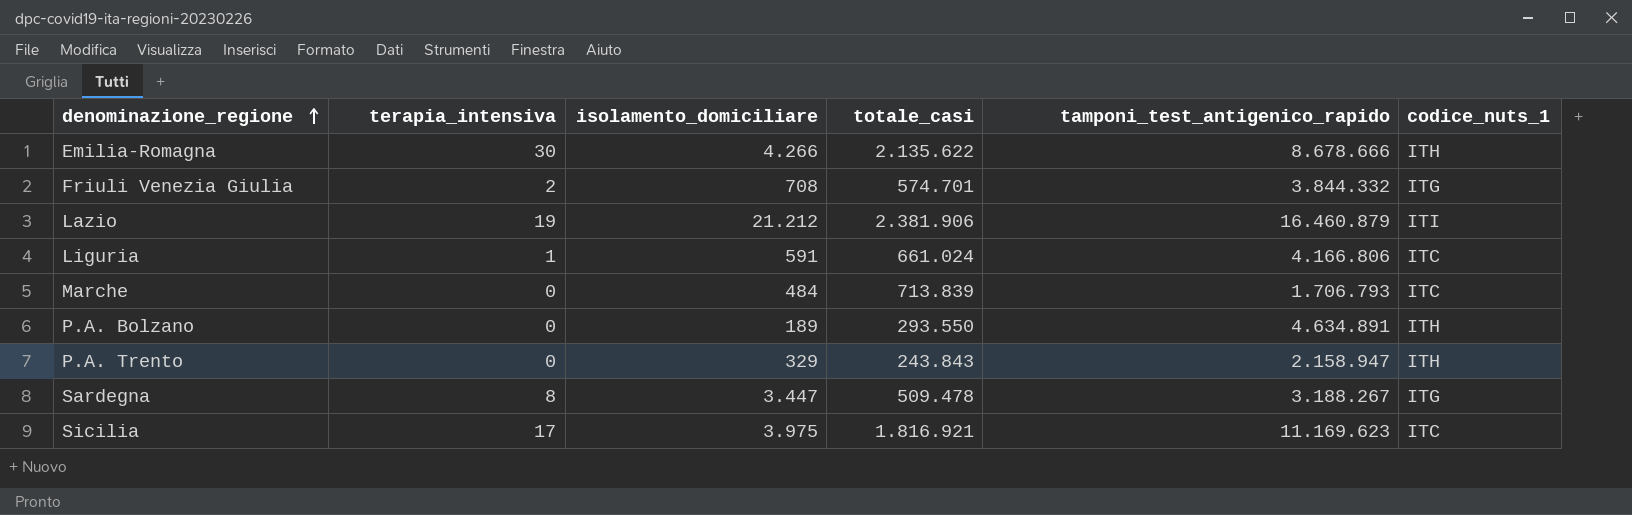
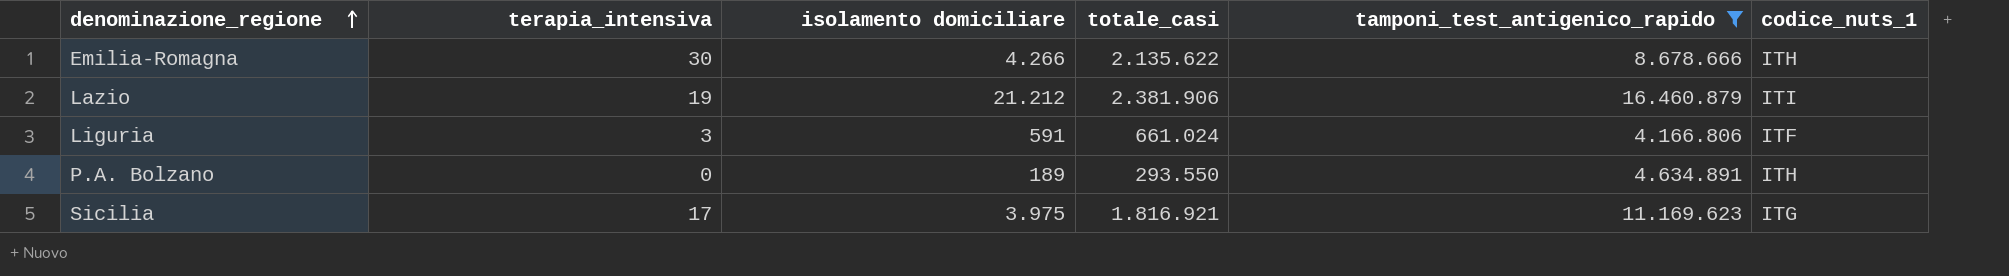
filter: none -> tamponi_test_antigenico_rapido >= 4.166.806
column name: isolamento_domiciliare -> isolamento domiciliare
Liguria | terapia_intensiva: 1 -> 3
Liguria | codice_nuts_1: ITC -> ITF
Sicilia | codice_nuts_1: ITC -> ITG

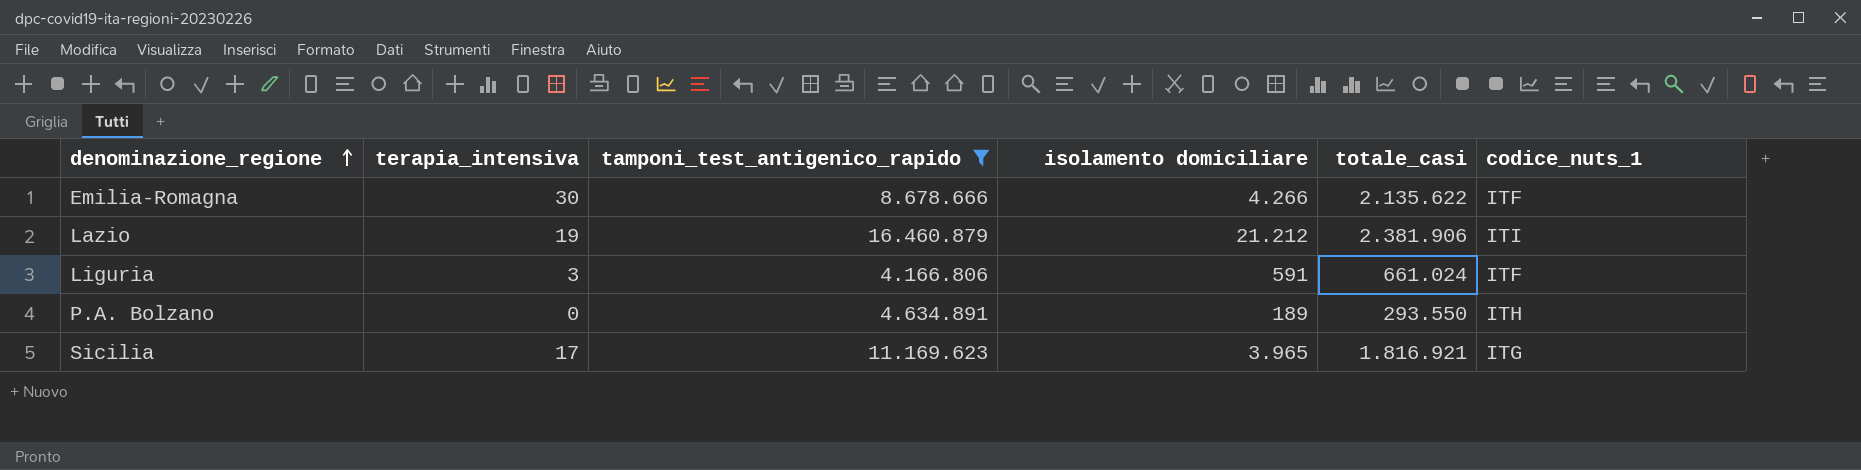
column tamponi_test_antigenico_rapido | position: 5 -> 3
Emilia-Romagna | codice_nuts_1: ITH -> ITF
Sicilia | isolamento domiciliare: 3.975 -> 3.965

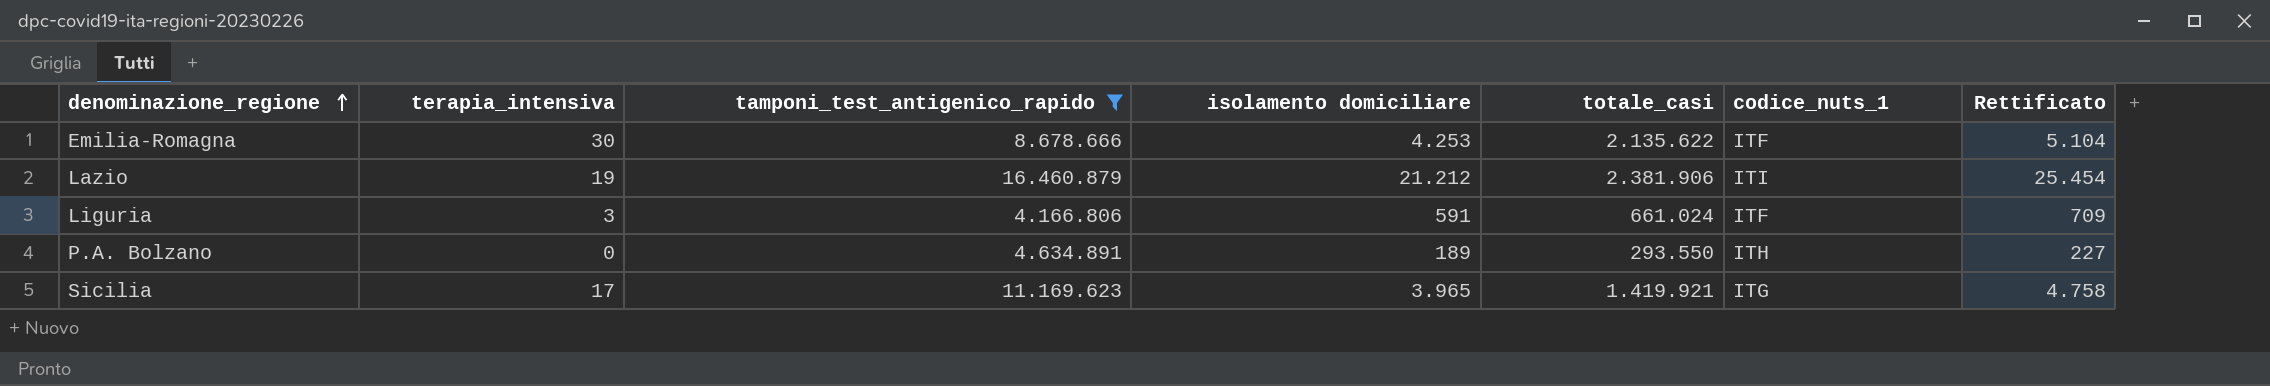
column Rettificato | formula: none -> [isolamento domiciliare] * 1,2
Emilia-Romagna | isolamento domiciliare: 4.266 -> 4.253
Sicilia | totale_casi: 1.816.921 -> 1.419.921

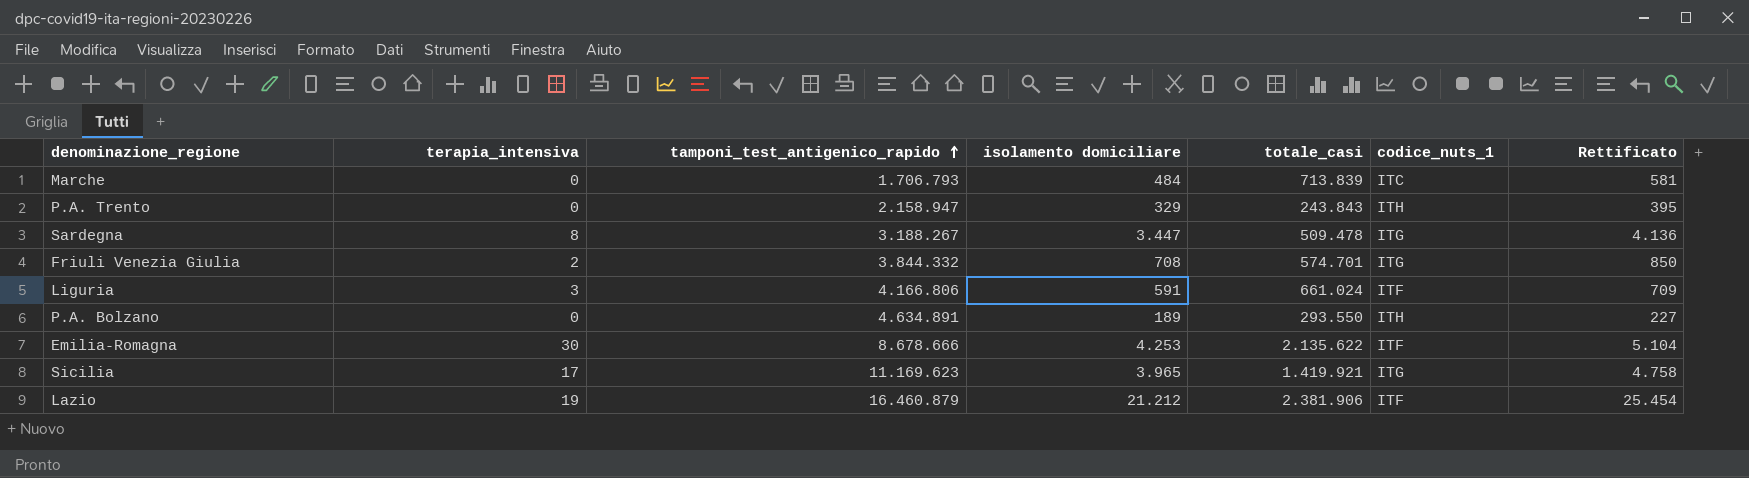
filter: tamponi_test_antigenico_rapido >= 4.166.806 -> none
row order: denominazione_regione ascending -> tamponi_test_antigenico_rapido ascending
Lazio | codice_nuts_1: ITI -> ITF

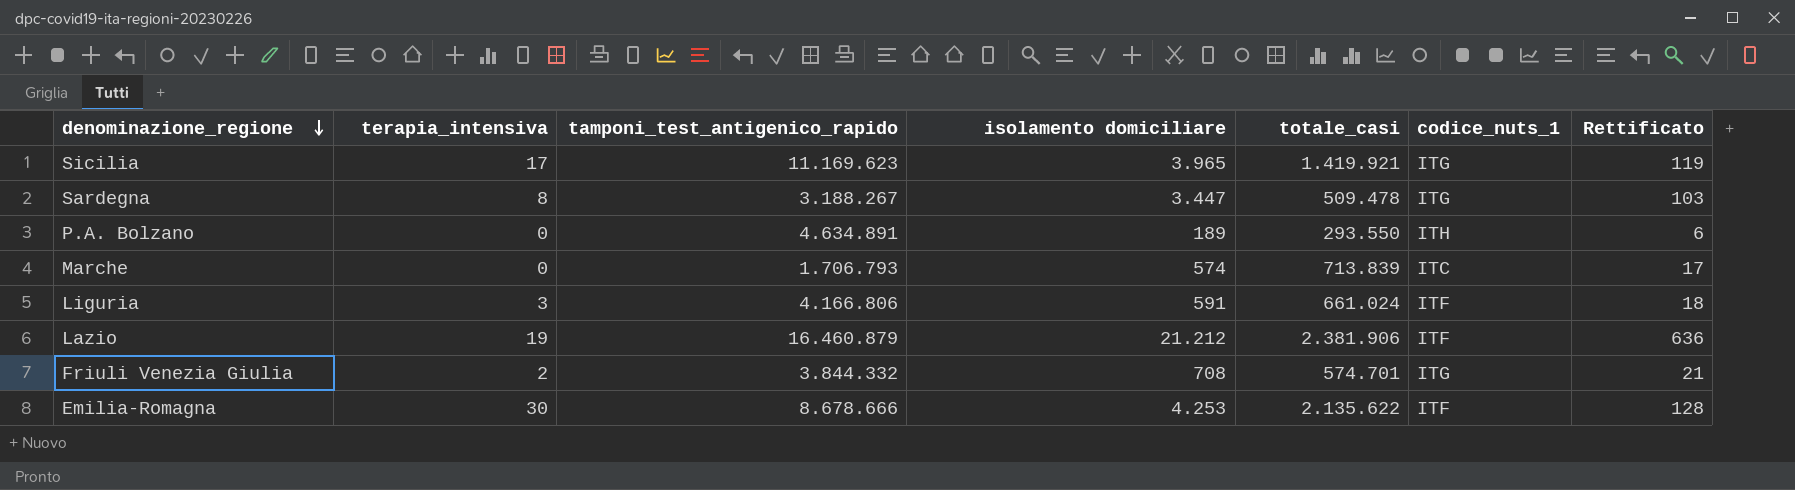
row order: tamponi_test_antigenico_rapido ascending -> denominazione_regione descending
column Rettificato | formula: [isolamento domiciliare] * 1,2 -> [isolamento domiciliare] * 0,03
row P.A. Trento: 0 | 2.158.947 | 329 | 243.843 | ITH | 395 -> none
Marche | isolamento domiciliare: 484 -> 574

